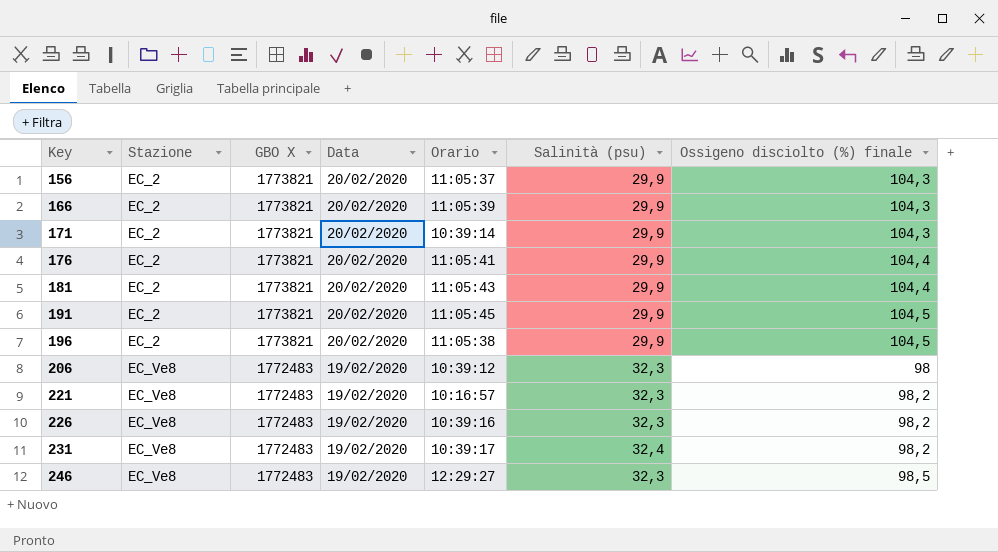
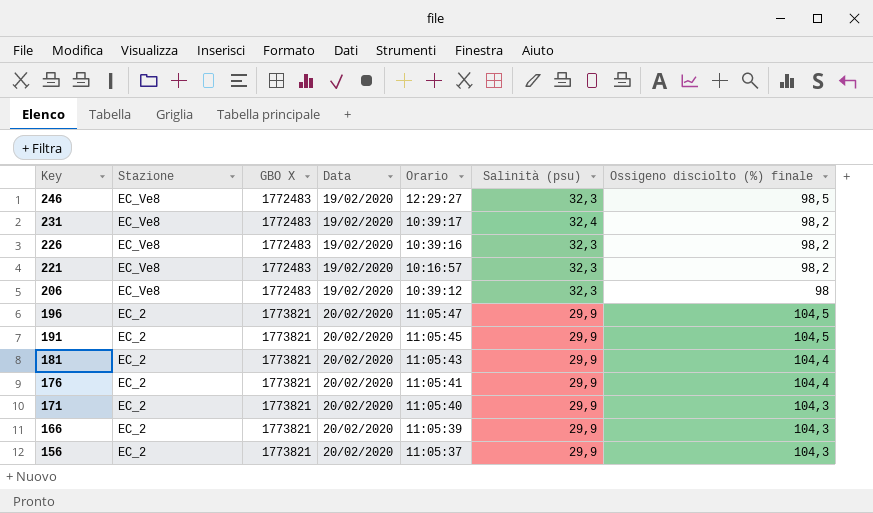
row order: Key ascending -> Key descending
196 | Orario: 11:05:38 -> 11:05:47
171 | Orario: 10:39:14 -> 11:05:40

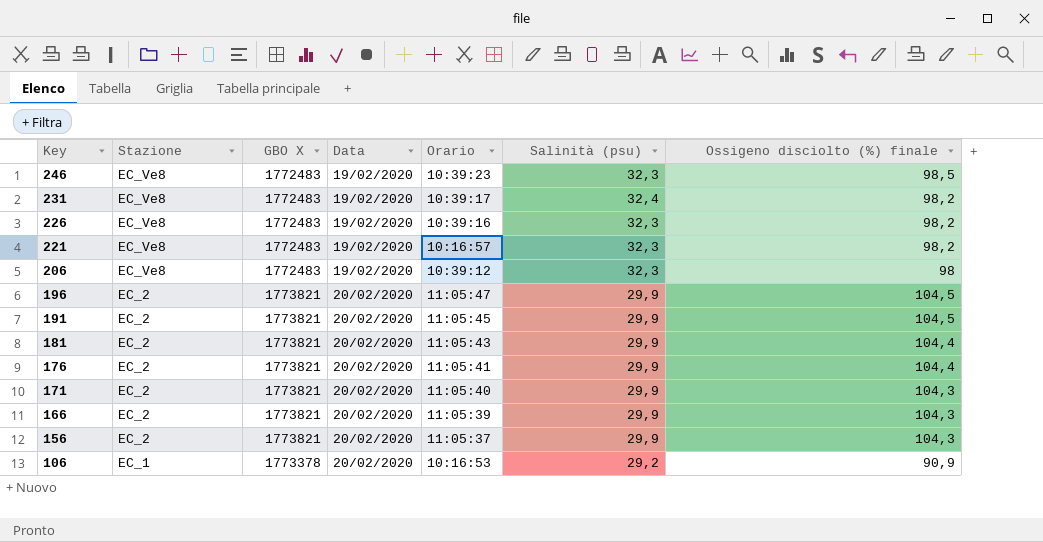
246 | Orario: 12:29:27 -> 10:39:23
row 106: none -> EC_1 | 1773378 | 20/02/2020 | 10:16:53 | 29,2 | 90,9

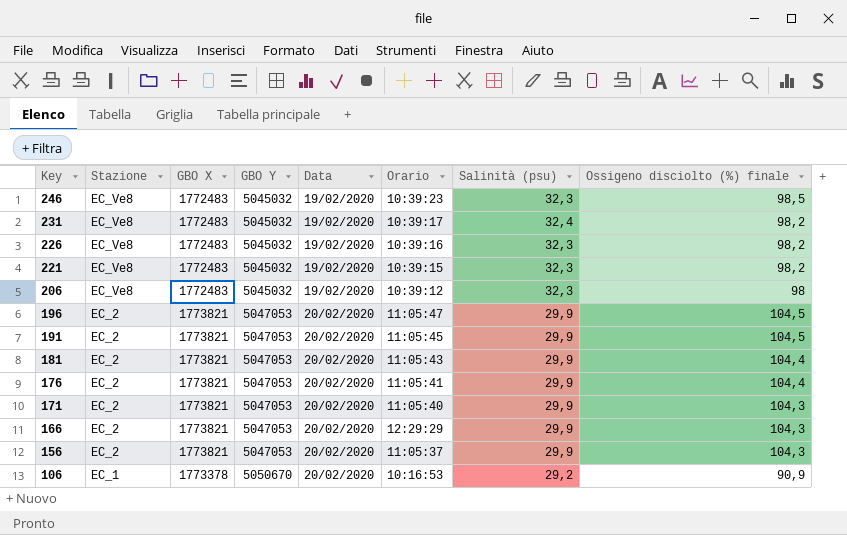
column GBO Y | position: none -> 4
221 | Orario: 10:16:57 -> 10:39:15
166 | Orario: 11:05:39 -> 12:29:29

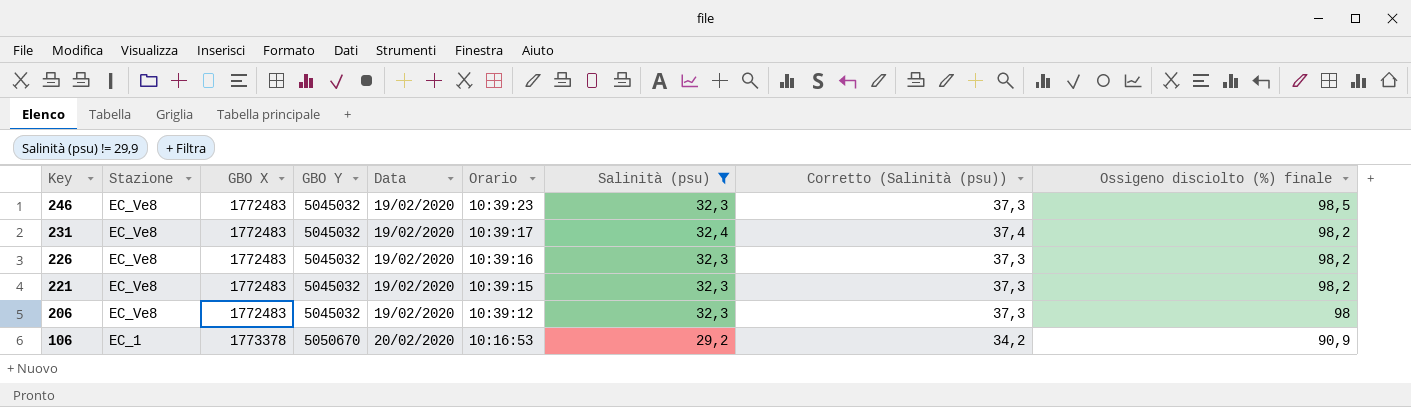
filter: none -> Salinità (psu) != 29,9
column Corretto (Salinità (psu)) | formula: none -> [Salinità (psu)] + 5

